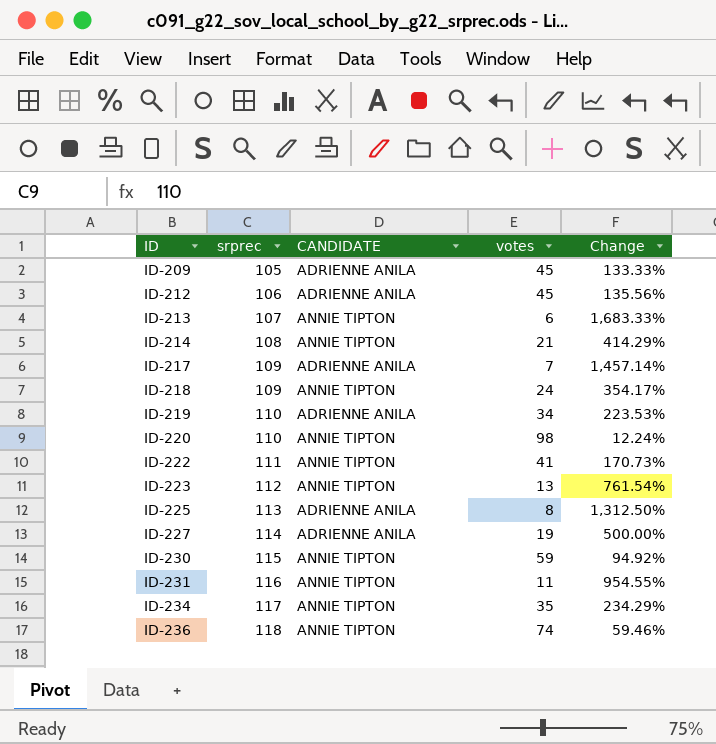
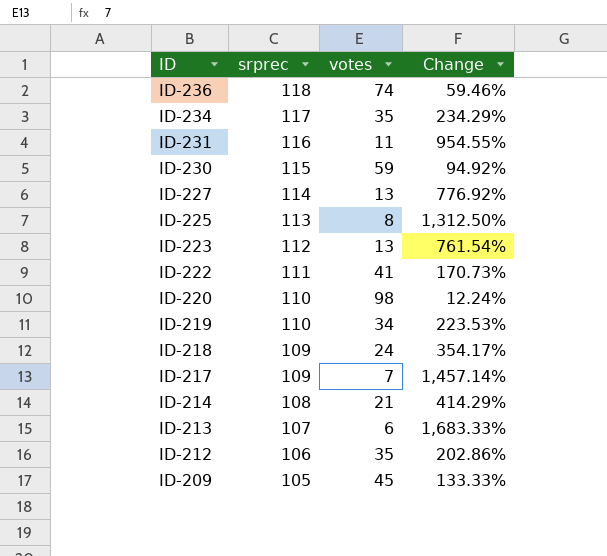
row order: ID ascending -> ID descending
column CANDIDATE | position: 3 -> none
ID-227 | votes: 19 -> 13
ID-227 | Change: 500.00% -> 776.92%
ID-212 | votes: 45 -> 35
ID-212 | Change: 135.56% -> 202.86%

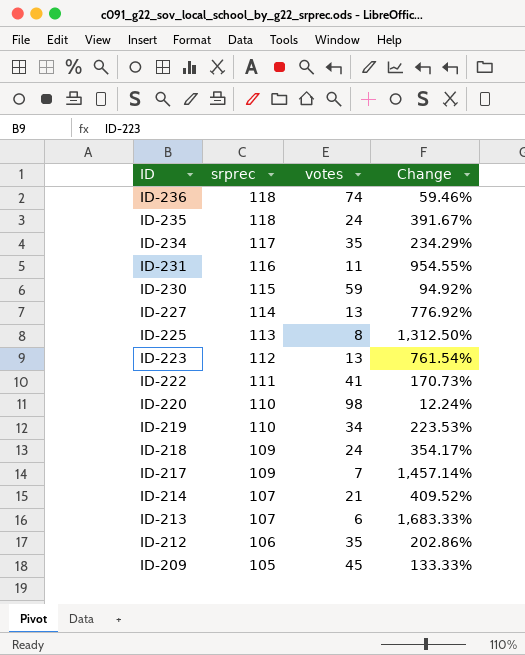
row ID-235: none -> 118 | 24 | 391.67%
ID-214 | srprec: 108 -> 107
ID-214 | Change: 414.29% -> 409.52%

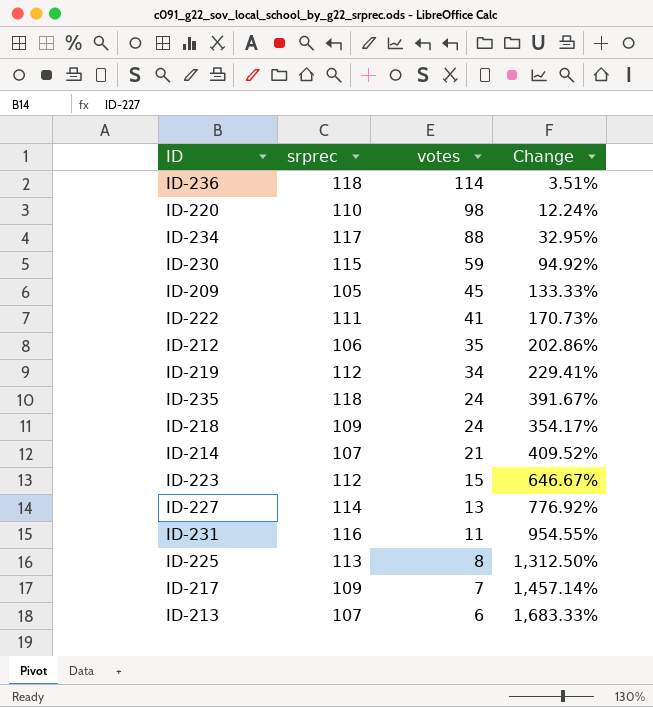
row order: ID descending -> votes descending
ID-236 | votes: 74 -> 114
ID-236 | Change: 59.46% -> 3.51%
ID-234 | votes: 35 -> 88
ID-234 | Change: 234.29% -> 32.95%
ID-219 | srprec: 110 -> 112
ID-219 | Change: 223.53% -> 229.41%
ID-223 | votes: 13 -> 15
ID-223 | Change: 761.54% -> 646.67%

